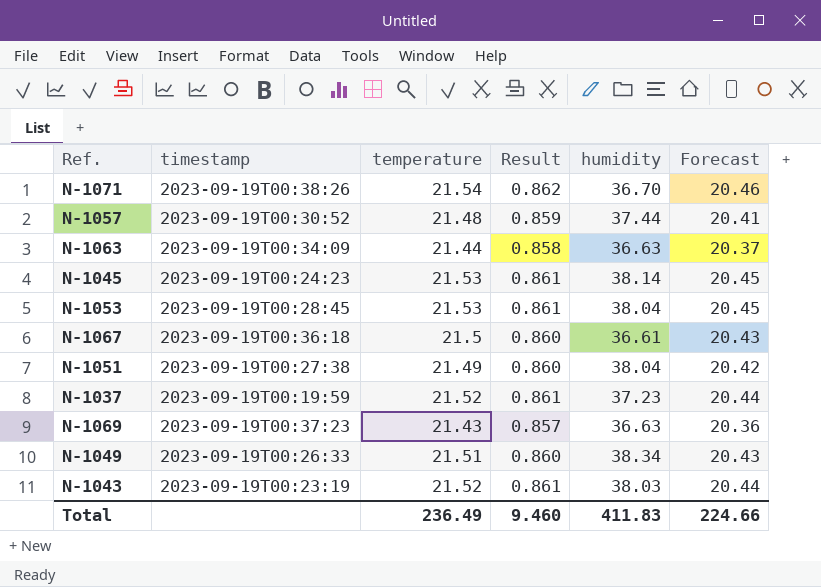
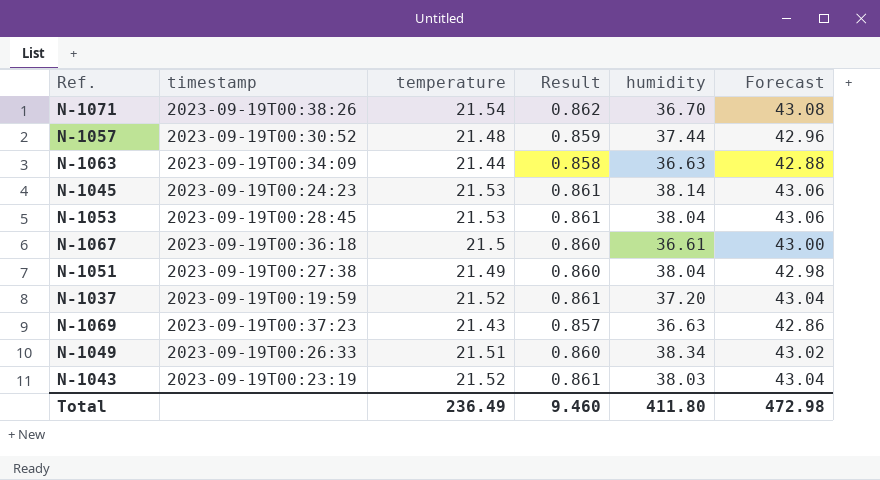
column Forecast | formula: [temperature] * 0.95 -> [temperature] * 2
N-1037 | humidity: 37.23 -> 37.20
Total | humidity: 411.83 -> 411.80
Total | Forecast: 224.66 -> 472.98

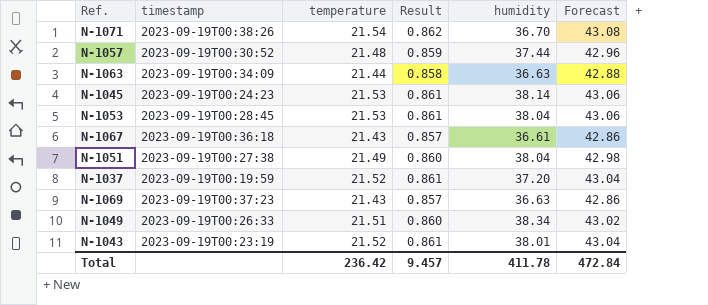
N-1067 | temperature: 21.5 -> 21.43
N-1067 | Result: 0.860 -> 0.857
N-1067 | Forecast: 43.00 -> 42.86
N-1043 | humidity: 38.03 -> 38.01
Total | temperature: 236.49 -> 236.42
Total | Result: 9.460 -> 9.457
Total | humidity: 411.80 -> 411.78
Total | Forecast: 472.98 -> 472.84

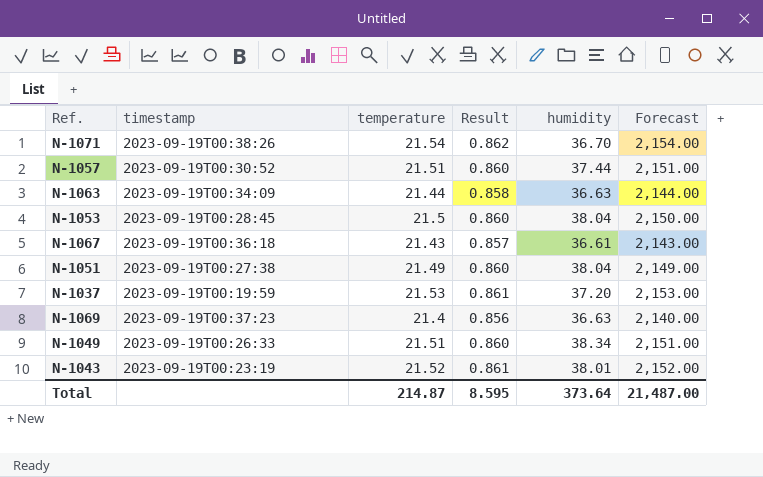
column Forecast | formula: [temperature] * 2 -> [temperature] * 100
row N-1045: 2023-09-19T00:24:23 | 21.53 | 0.861 | 38.14 | 43.06 -> none
N-1057 | temperature: 21.48 -> 21.51
N-1057 | Result: 0.859 -> 0.860
N-1053 | temperature: 21.53 -> 21.5
N-1053 | Result: 0.861 -> 0.860
N-1037 | temperature: 21.52 -> 21.53
N-1069 | temperature: 21.43 -> 21.4
N-1069 | Result: 0.857 -> 0.856
Total | temperature: 236.42 -> 214.87
Total | Result: 9.457 -> 8.595
Total | humidity: 411.78 -> 373.64
Total | Forecast: 472.84 -> 21,487.00

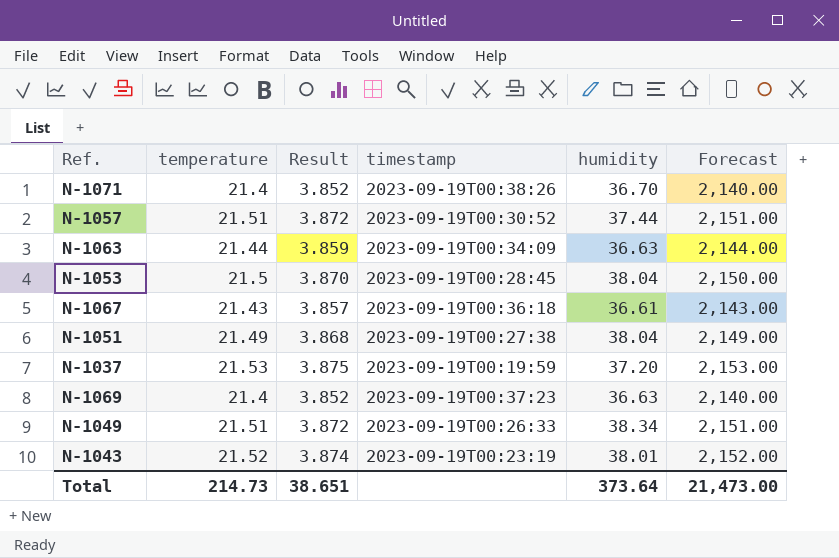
column Result | formula: [temperature] * 0.04 -> [temperature] * 0.18
column timestamp | position: 2 -> 4
N-1071 | temperature: 21.54 -> 21.4
N-1071 | Forecast: 2,154.00 -> 2,140.00
Total | temperature: 214.87 -> 214.73
Total | Result: 8.595 -> 38.651
Total | Forecast: 21,487.00 -> 21,473.00

